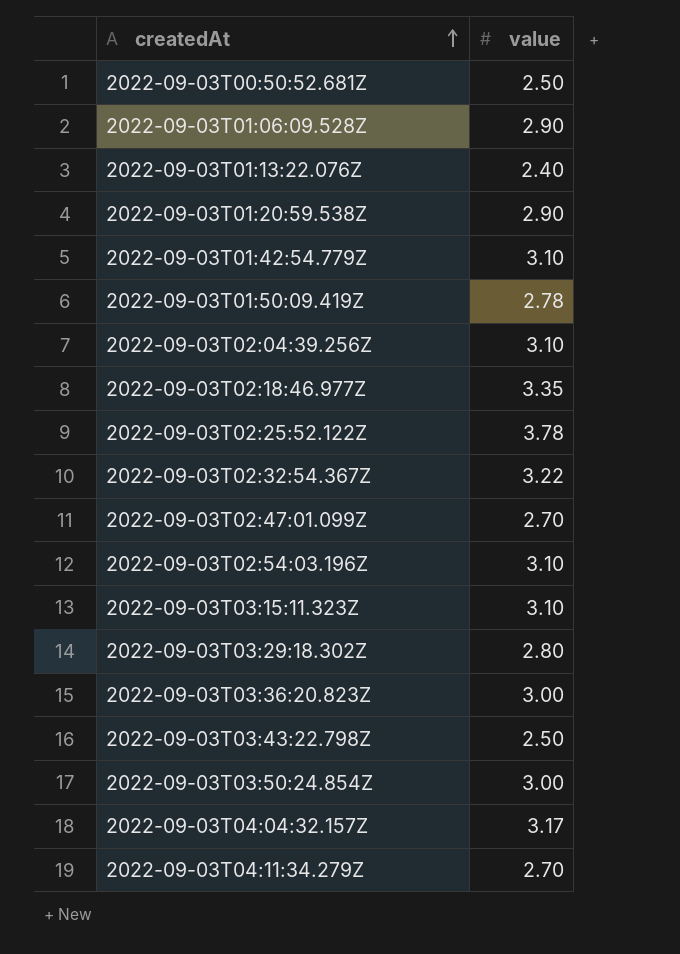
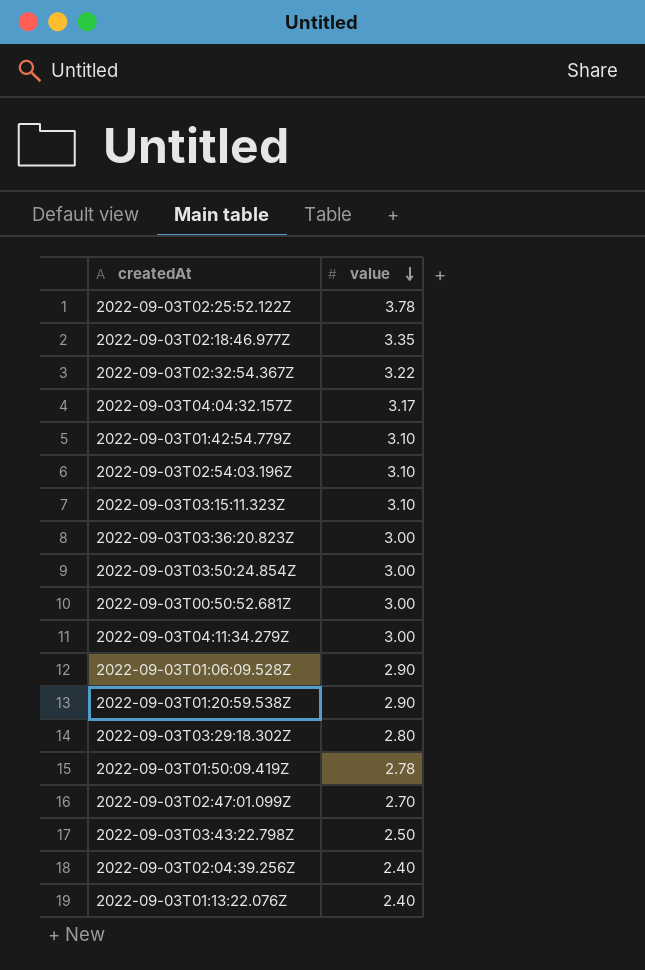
row order: createdAt ascending -> value descending
2022-09-03T00:50:52.681Z | value: 2.50 -> 3.00
2022-09-03T04:11:34.279Z | value: 2.70 -> 3.00
2022-09-03T02:04:39.256Z | value: 3.10 -> 2.40

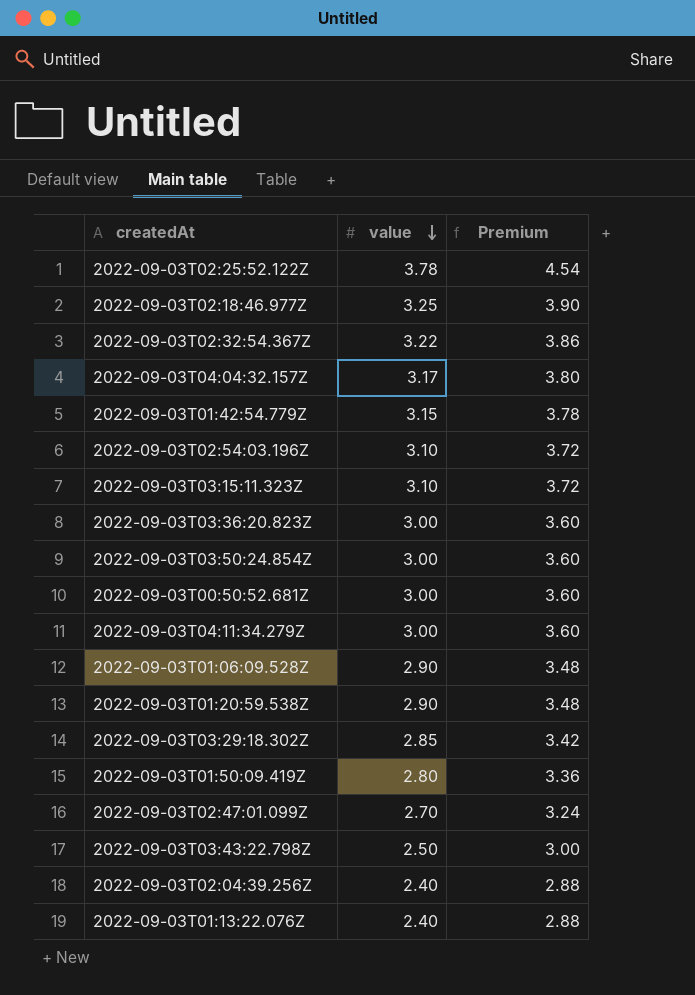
column Premium | formula: none -> [value] * 1.2
2022-09-03T02:18:46.977Z | value: 3.35 -> 3.25
2022-09-03T01:42:54.779Z | value: 3.10 -> 3.15
2022-09-03T03:29:18.302Z | value: 2.80 -> 2.85
2022-09-03T01:50:09.419Z | value: 2.78 -> 2.80

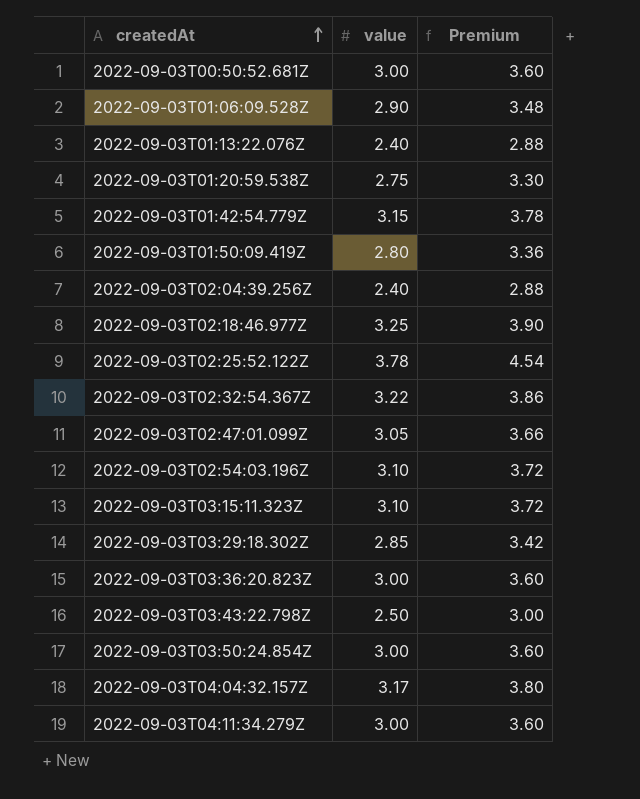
row order: value descending -> createdAt ascending
2022-09-03T01:20:59.538Z | value: 2.90 -> 2.75
2022-09-03T01:20:59.538Z | Premium: 3.48 -> 3.30
2022-09-03T02:47:01.099Z | value: 2.70 -> 3.05
2022-09-03T02:47:01.099Z | Premium: 3.24 -> 3.66

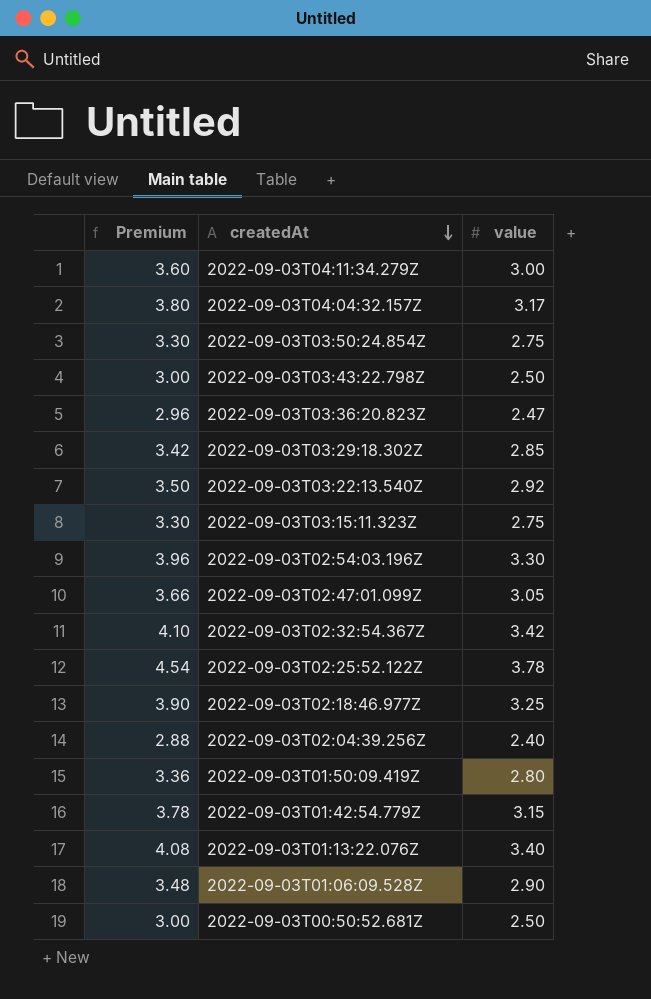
row order: createdAt ascending -> createdAt descending
column Premium | position: 3 -> 1
row 2022-09-03T01:20:59.538Z: 2.75 | 3.30 -> none
2022-09-03T03:50:24.854Z | Premium: 3.60 -> 3.30
2022-09-03T03:50:24.854Z | value: 3.00 -> 2.75
2022-09-03T03:36:20.823Z | Premium: 3.60 -> 2.96
2022-09-03T03:36:20.823Z | value: 3.00 -> 2.47
row 2022-09-03T03:22:13.540Z: none -> 3.50 | 2.92
2022-09-03T03:15:11.323Z | Premium: 3.72 -> 3.30
2022-09-03T03:15:11.323Z | value: 3.10 -> 2.75
2022-09-03T02:54:03.196Z | Premium: 3.72 -> 3.96
2022-09-03T02:54:03.196Z | value: 3.10 -> 3.30
2022-09-03T02:32:54.367Z | Premium: 3.86 -> 4.10
2022-09-03T02:32:54.367Z | value: 3.22 -> 3.42
2022-09-03T01:13:22.076Z | Premium: 2.88 -> 4.08
2022-09-03T01:13:22.076Z | value: 2.40 -> 3.40
2022-09-03T00:50:52.681Z | Premium: 3.60 -> 3.00
2022-09-03T00:50:52.681Z | value: 3.00 -> 2.50

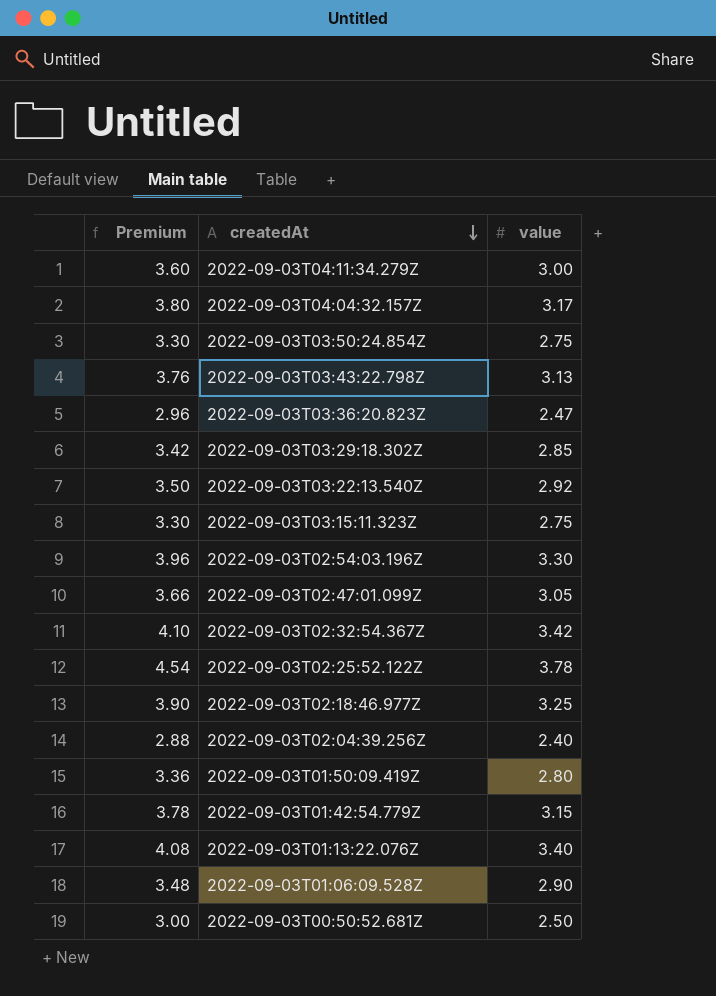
2022-09-03T03:43:22.798Z | Premium: 3.00 -> 3.76
2022-09-03T03:43:22.798Z | value: 2.50 -> 3.13

